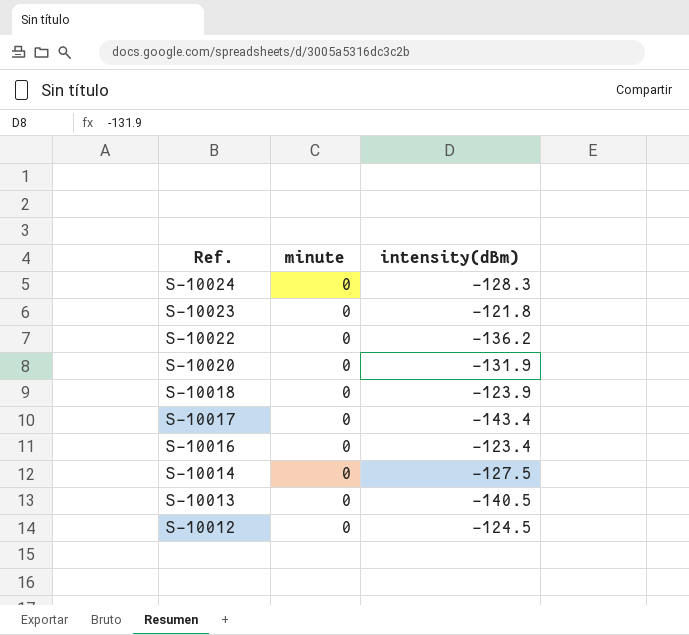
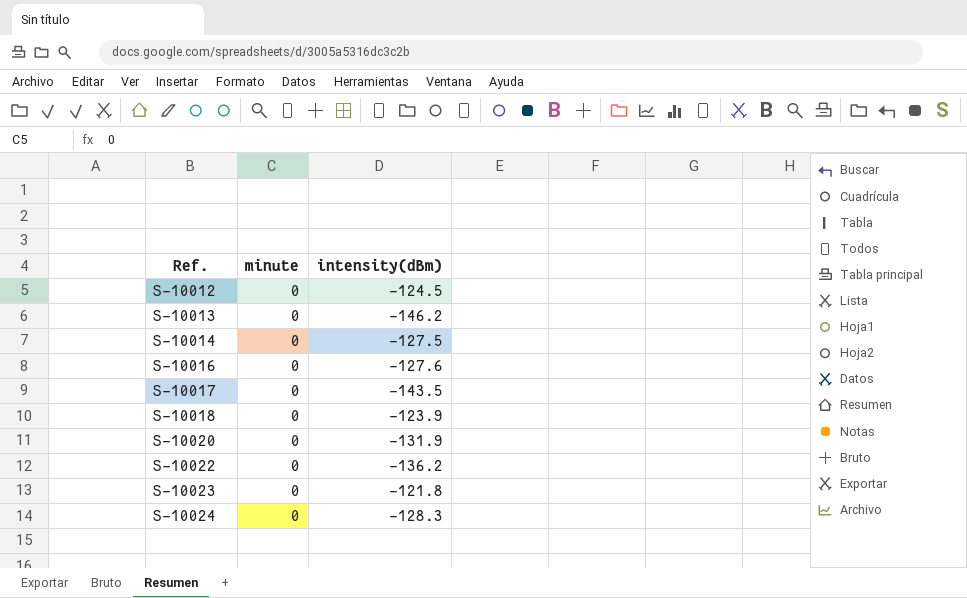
row order: Ref. descending -> Ref. ascending
S-10013 | intensity(dBm): -140.5 -> -146.2
S-10016 | intensity(dBm): -123.4 -> -127.6
S-10017 | intensity(dBm): -143.4 -> -143.5

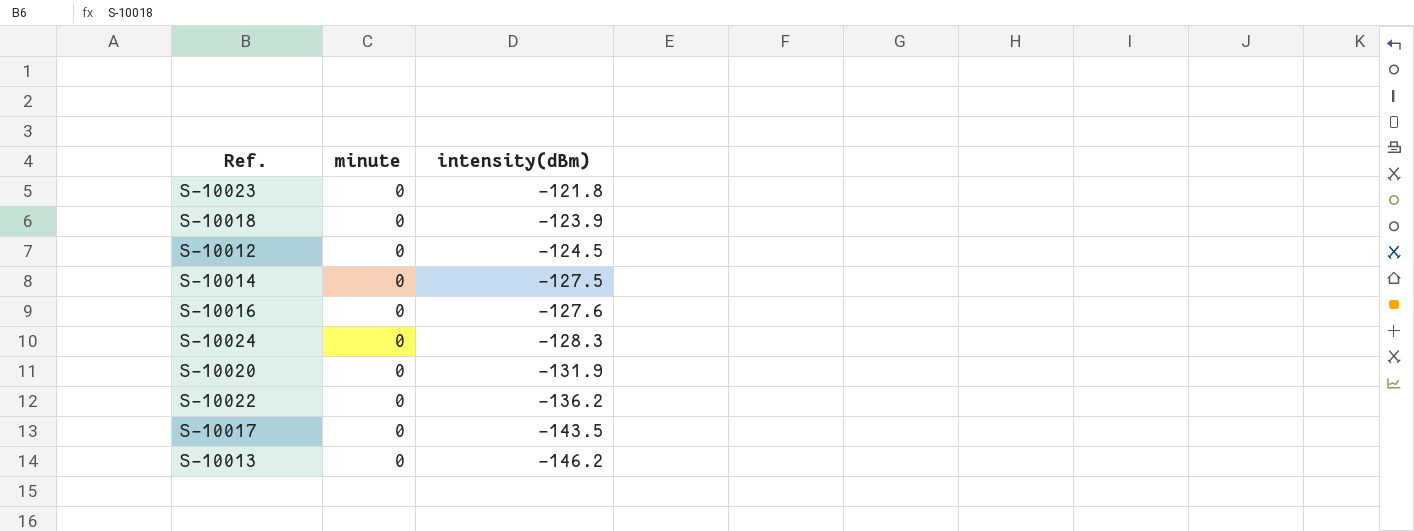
row order: Ref. ascending -> intensity(dBm) descending

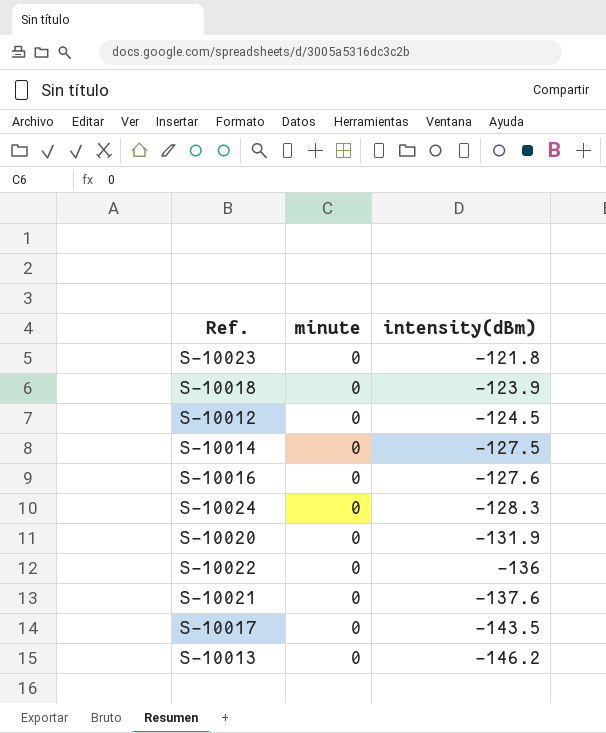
S-10022 | intensity(dBm): -136.2 -> -136
row S-10021: none -> 0 | -137.6

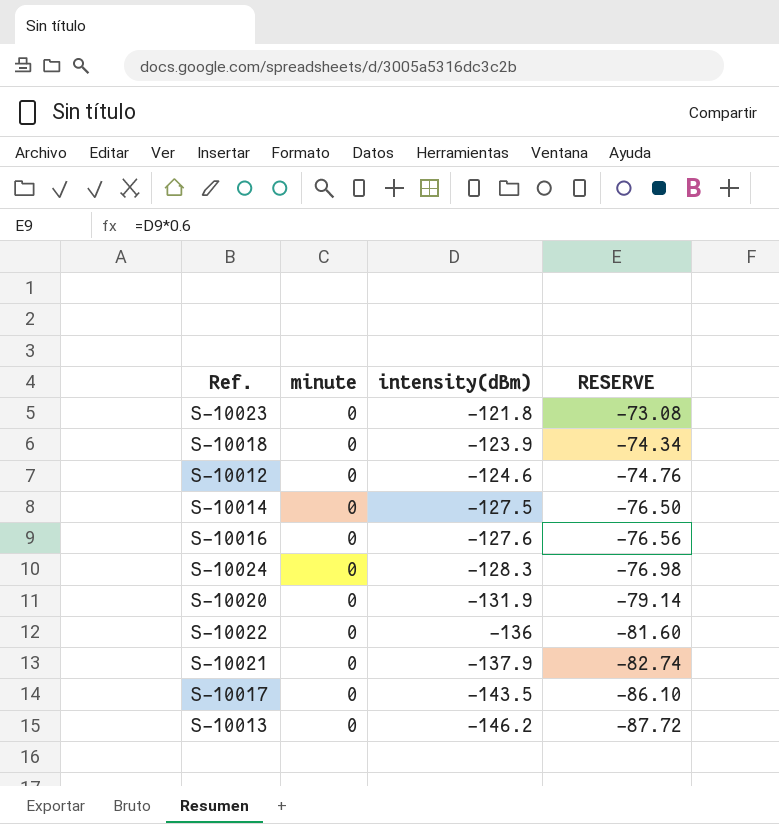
column RESERVE | formula: none -> [intensity(dBm)] * 0.6
S-10012 | intensity(dBm): -124.5 -> -124.6
S-10021 | intensity(dBm): -137.6 -> -137.9

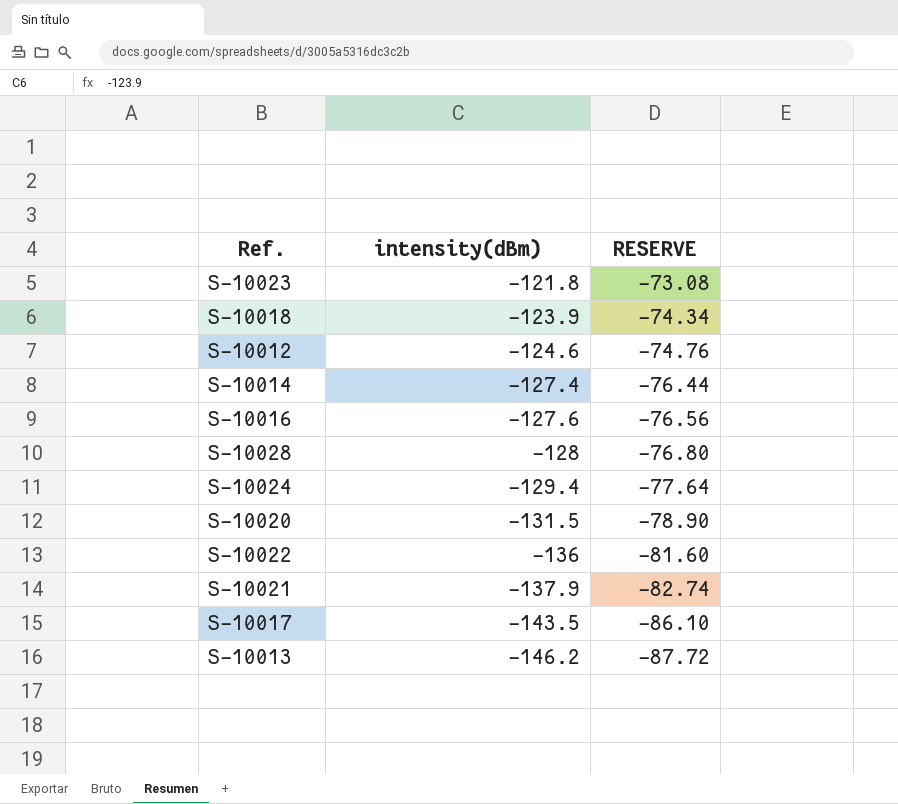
column minute | position: 2 -> none
S-10014 | intensity(dBm): -127.5 -> -127.4
S-10014 | RESERVE: -76.50 -> -76.44
row S-10028: none -> -128 | -76.80
S-10024 | intensity(dBm): -128.3 -> -129.4
S-10024 | RESERVE: -76.98 -> -77.64
S-10020 | intensity(dBm): -131.9 -> -131.5
S-10020 | RESERVE: -79.14 -> -78.90

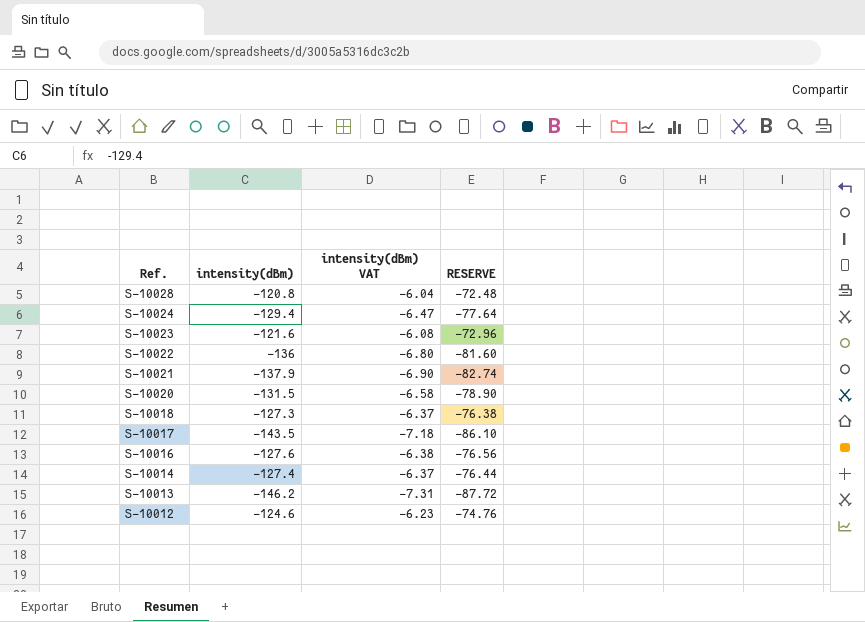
row order: intensity(dBm) descending -> Ref. descending
column intensity(dBm) VAT | formula: none -> [intensity(dBm)] * 0.05
S-10028 | intensity(dBm): -128 -> -120.8
S-10028 | RESERVE: -76.80 -> -72.48
S-10023 | intensity(dBm): -121.8 -> -121.6
S-10023 | RESERVE: -73.08 -> -72.96
S-10018 | intensity(dBm): -123.9 -> -127.3
S-10018 | RESERVE: -74.34 -> -76.38

